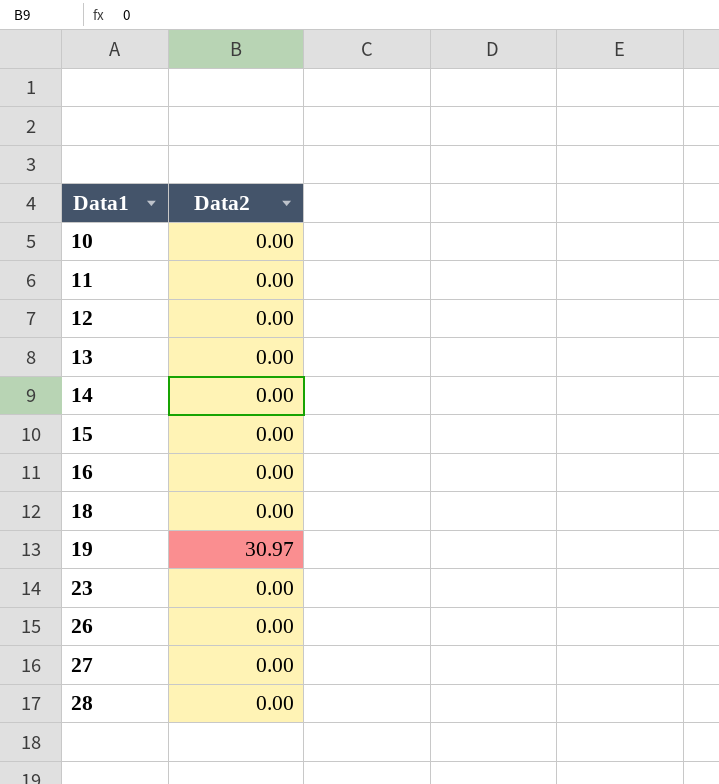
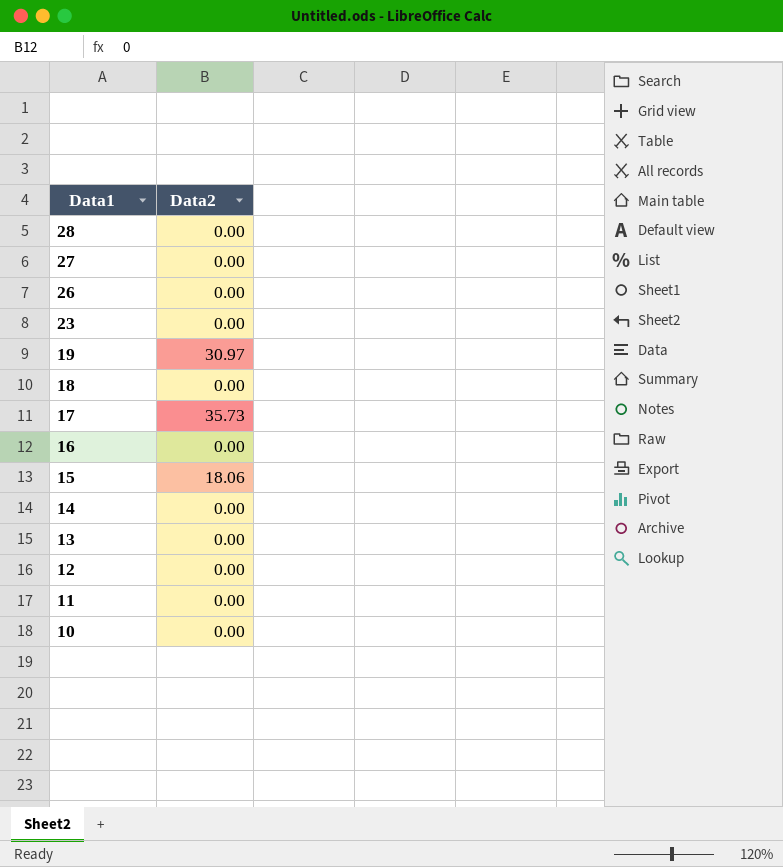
row order: Data1 ascending -> Data1 descending
row 17: none -> 35.73
15 | Data2: 0.00 -> 18.06

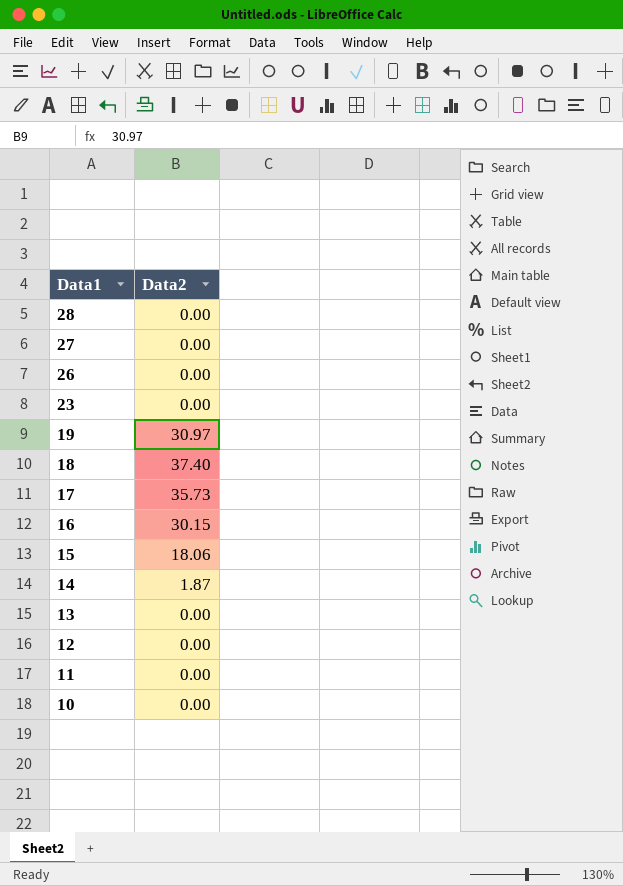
18 | Data2: 0.00 -> 37.40
16 | Data2: 0.00 -> 30.15
14 | Data2: 0.00 -> 1.87

